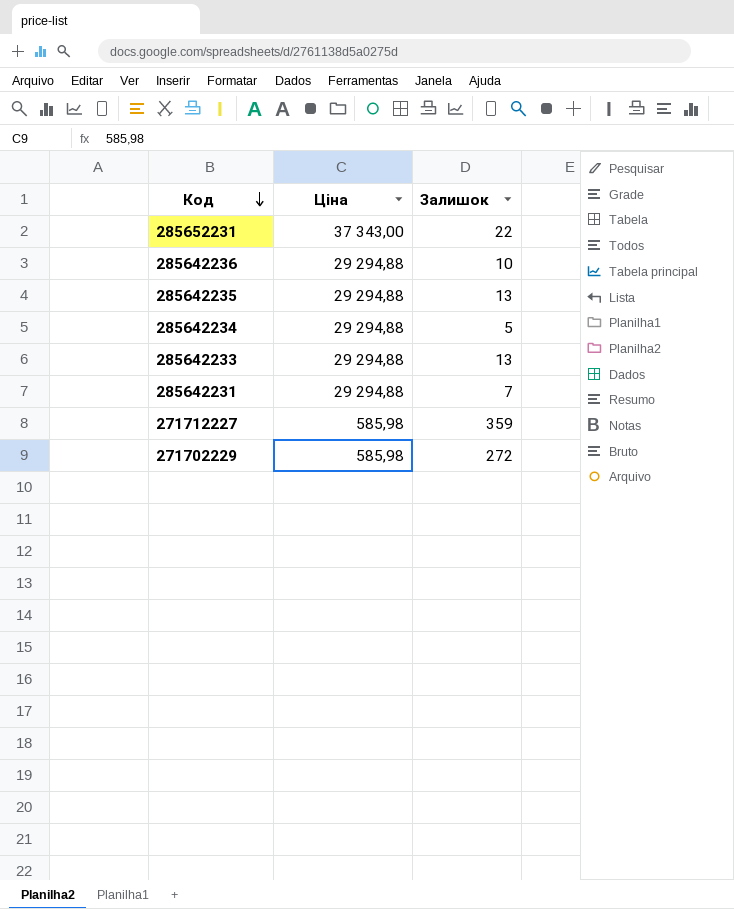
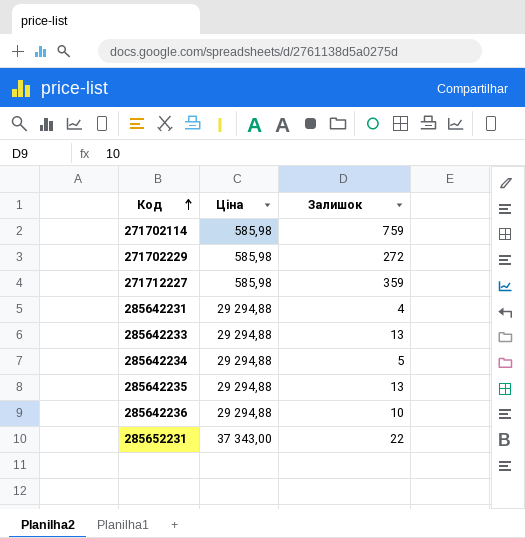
row order: Код descending -> Код ascending
row 271702114: none -> 585,98 | 759
285642231 | Залишок: 7 -> 4

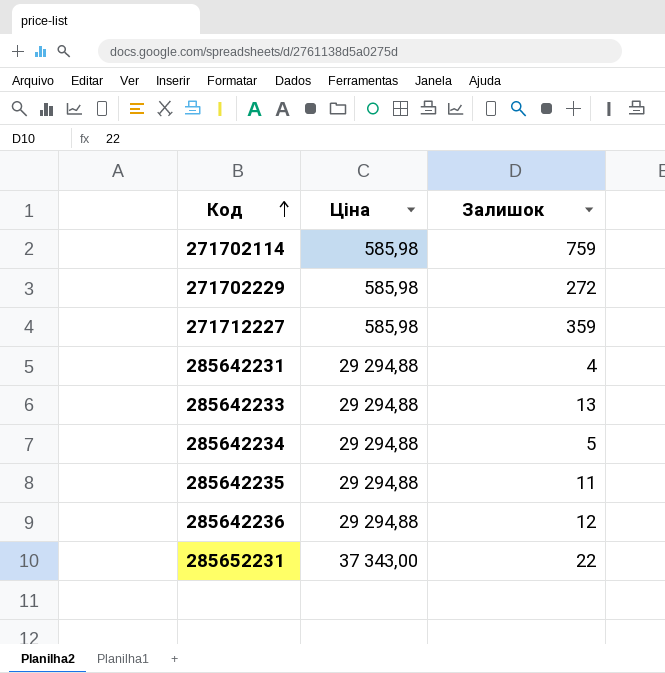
285642235 | Залишок: 13 -> 11
285642236 | Залишок: 10 -> 12

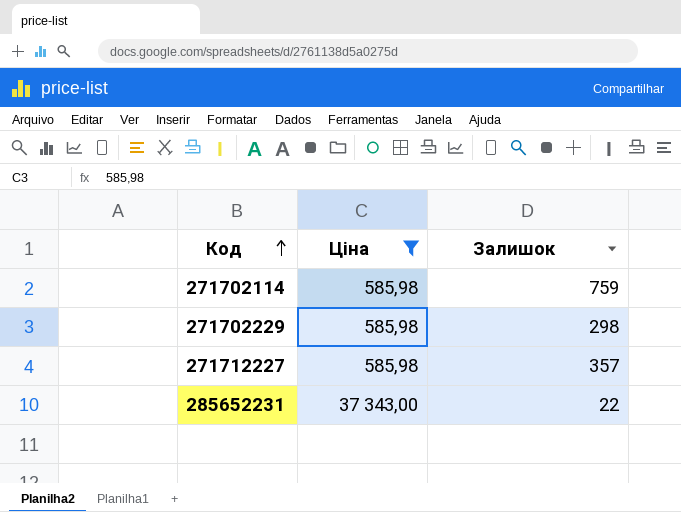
filter: none -> Ціна != 29 294,88
271702229 | Залишок: 272 -> 298
271712227 | Залишок: 359 -> 357

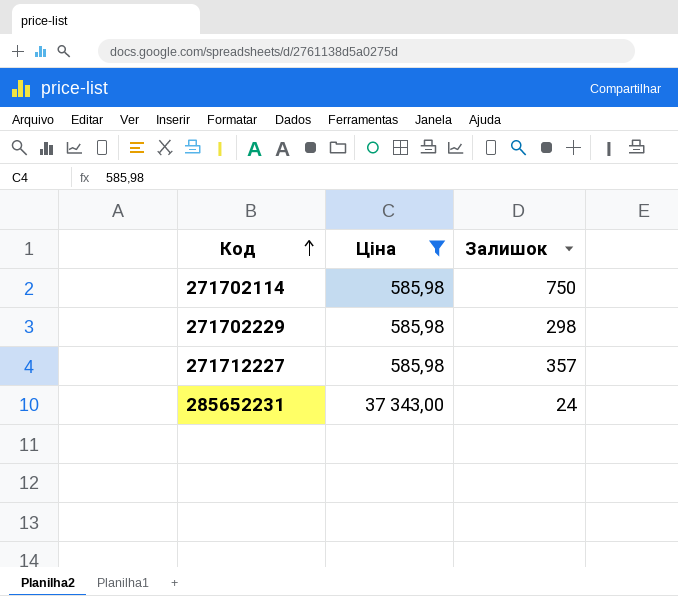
271702114 | Залишок: 759 -> 750
285652231 | Залишок: 22 -> 24

